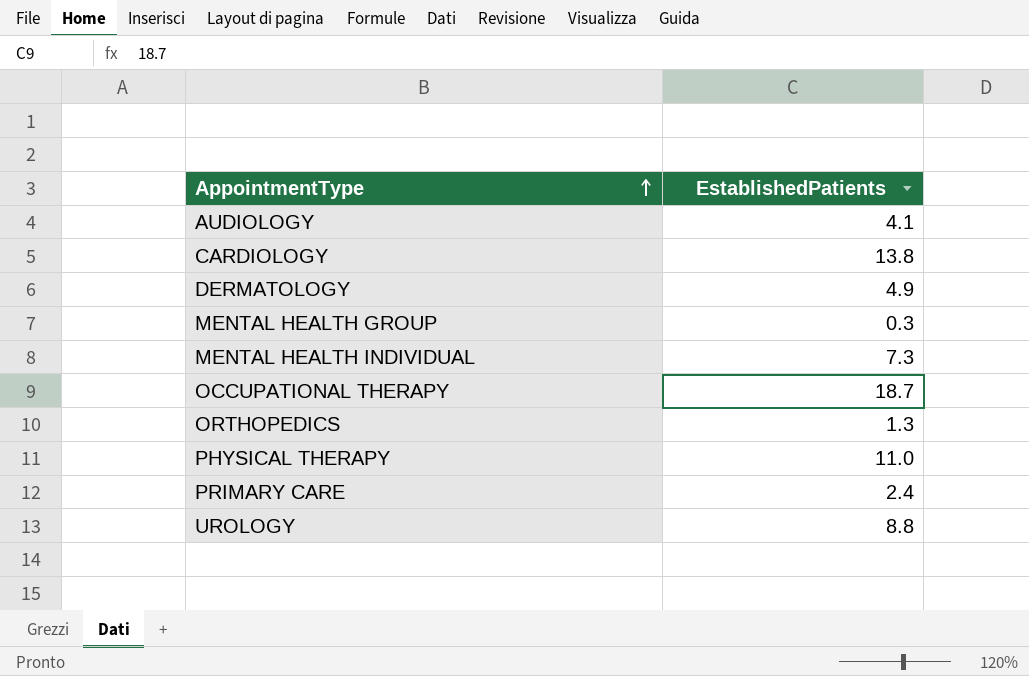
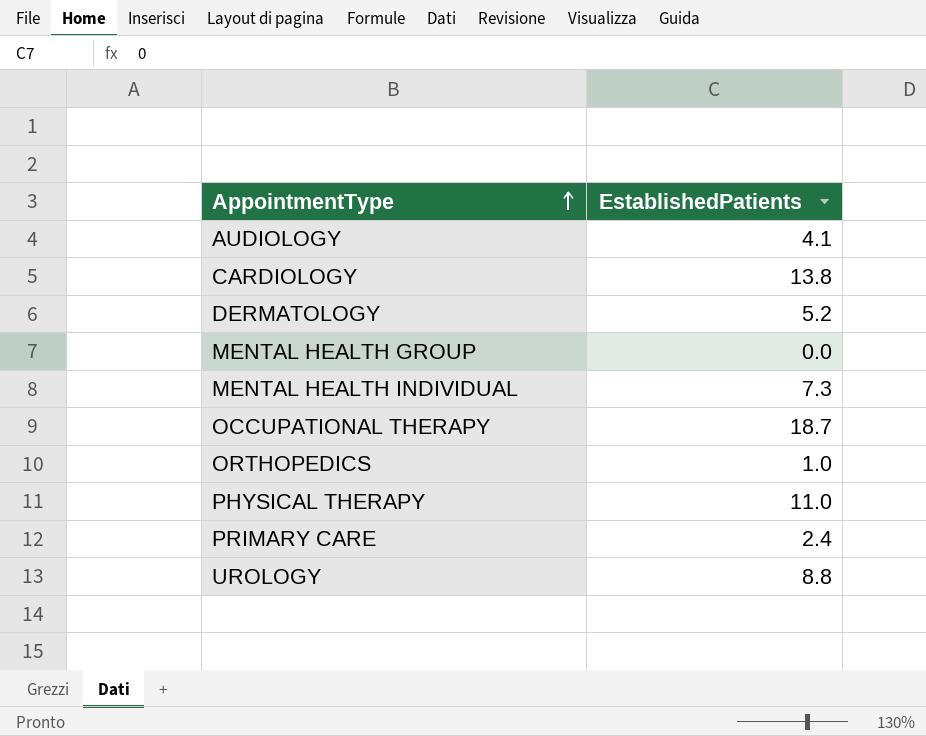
DERMATOLOGY | EstablishedPatients: 4.9 -> 5.2
MENTAL HEALTH GROUP | EstablishedPatients: 0.3 -> 0.0
ORTHOPEDICS | EstablishedPatients: 1.3 -> 1.0

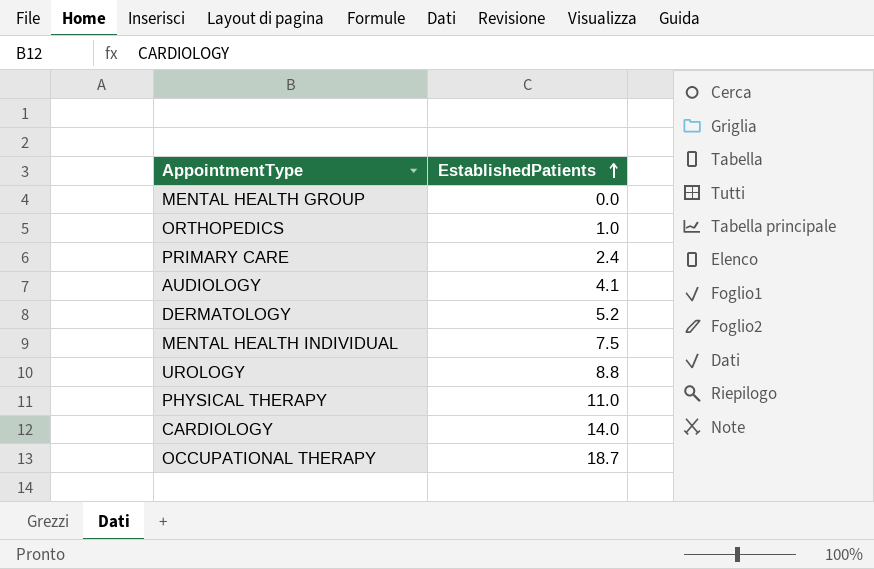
row order: AppointmentType ascending -> EstablishedPatients ascending
MENTAL HEALTH INDIVIDUAL | EstablishedPatients: 7.3 -> 7.5
CARDIOLOGY | EstablishedPatients: 13.8 -> 14.0

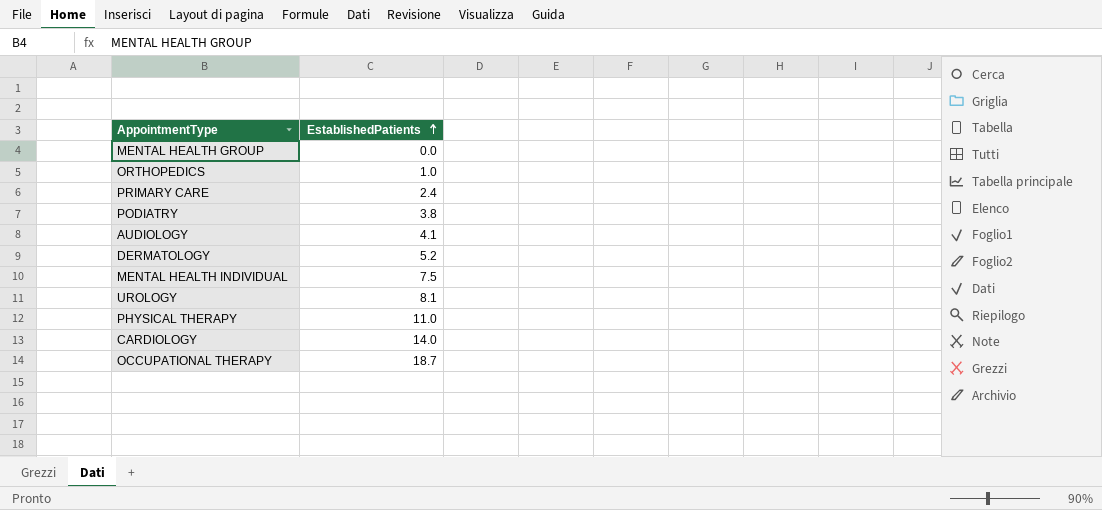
row PODIATRY: none -> 3.8
UROLOGY | EstablishedPatients: 8.8 -> 8.1

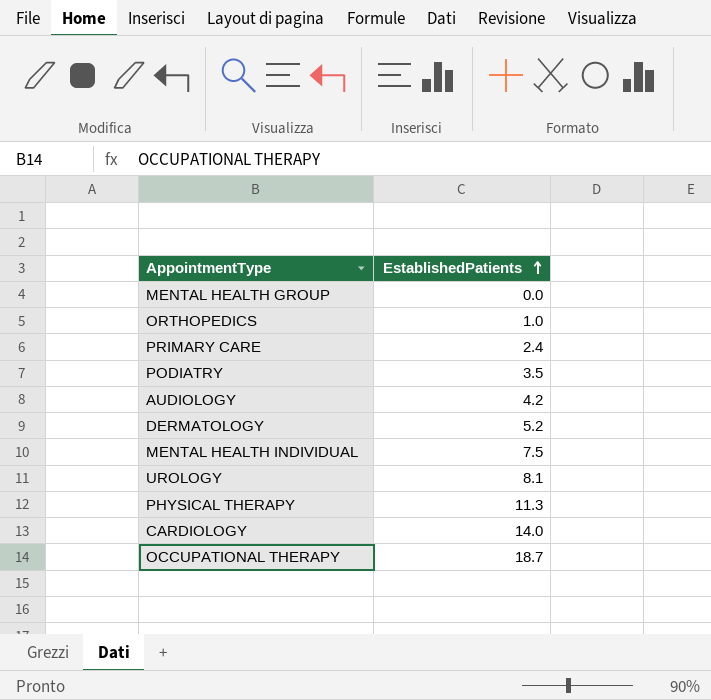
PODIATRY | EstablishedPatients: 3.8 -> 3.5
AUDIOLOGY | EstablishedPatients: 4.1 -> 4.2
PHYSICAL THERAPY | EstablishedPatients: 11.0 -> 11.3

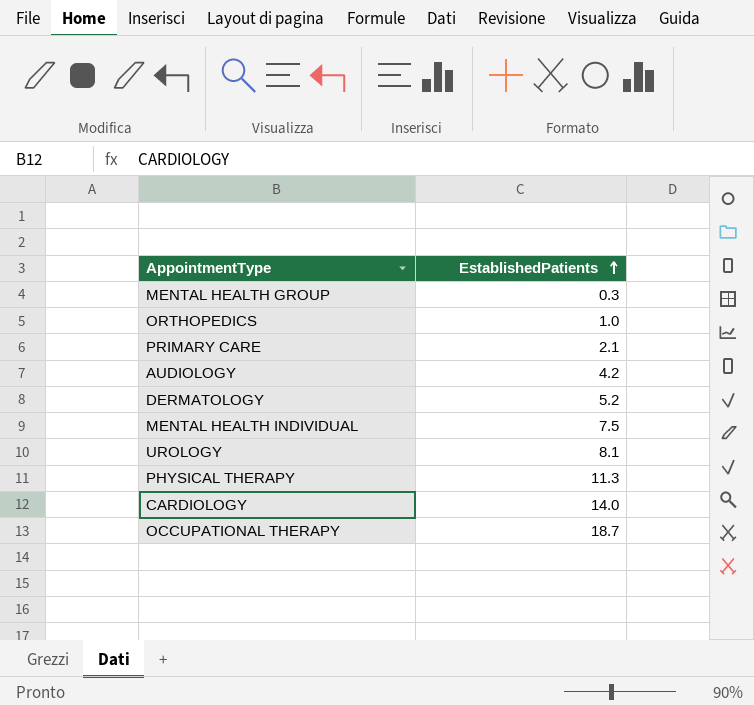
row PODIATRY: 3.5 -> none
MENTAL HEALTH GROUP | EstablishedPatients: 0.0 -> 0.3
PRIMARY CARE | EstablishedPatients: 2.4 -> 2.1

